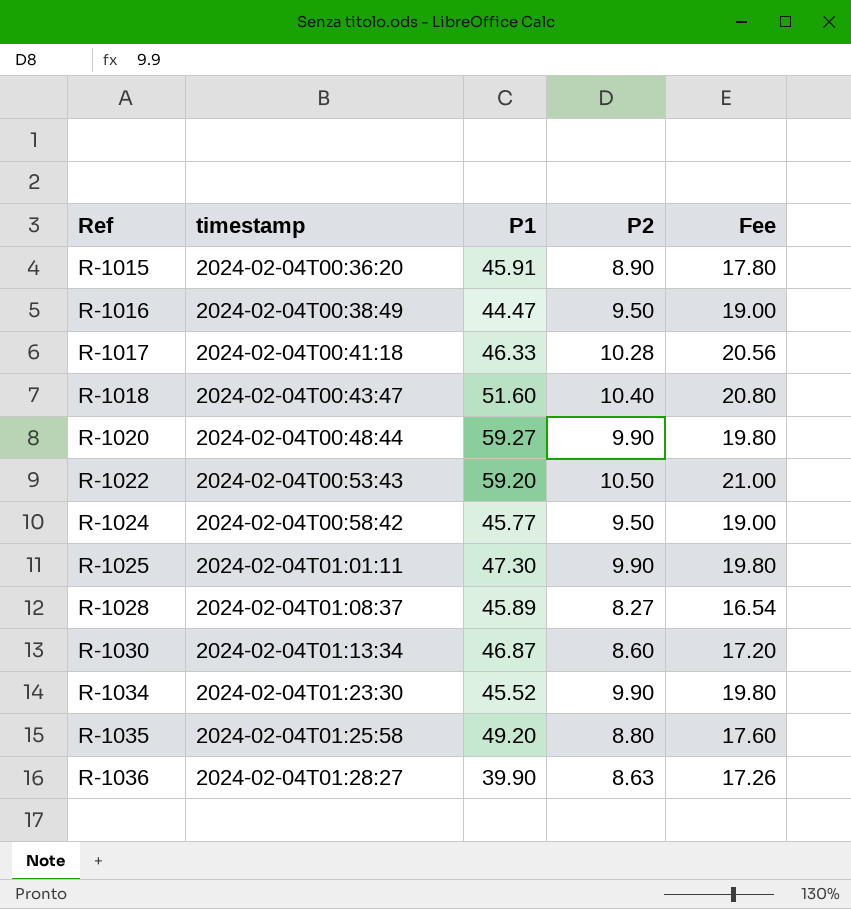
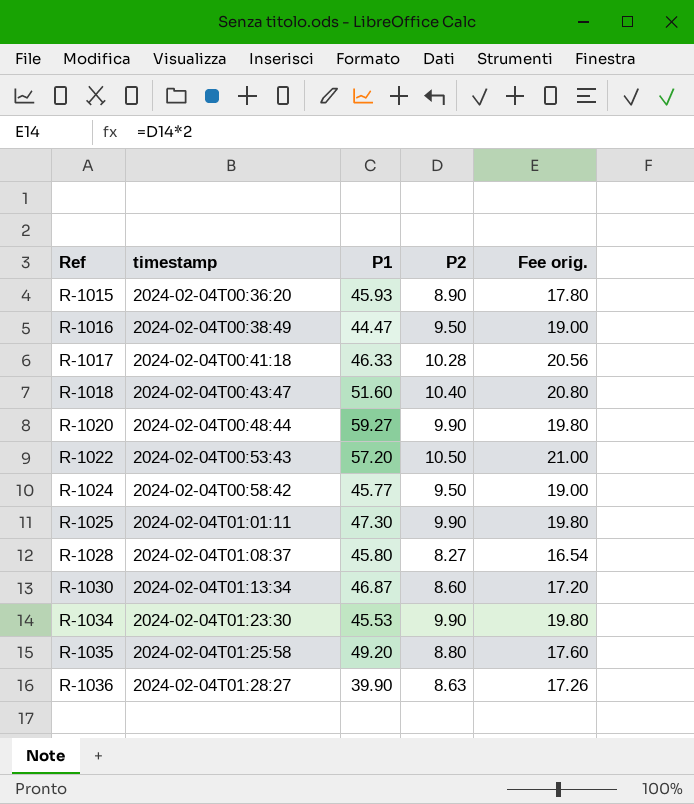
column name: Fee -> Fee orig.
R-1015 | P1: 45.91 -> 45.93
R-1022 | P1: 59.20 -> 57.20
R-1028 | P1: 45.89 -> 45.80
R-1034 | P1: 45.52 -> 45.53

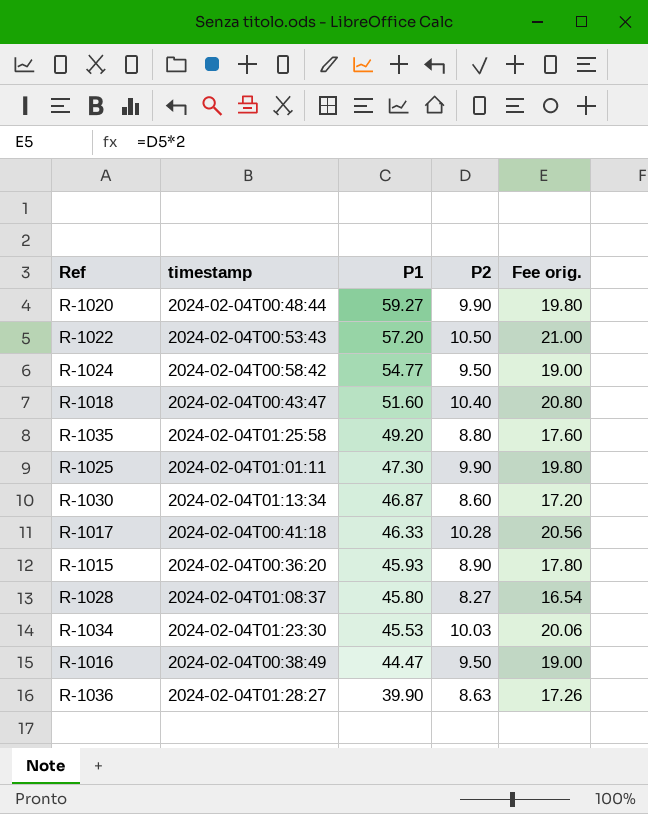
row order: Ref ascending -> P1 descending
R-1024 | P1: 45.77 -> 54.77
R-1034 | P2: 9.90 -> 10.03
R-1034 | Fee orig.: 19.80 -> 20.06

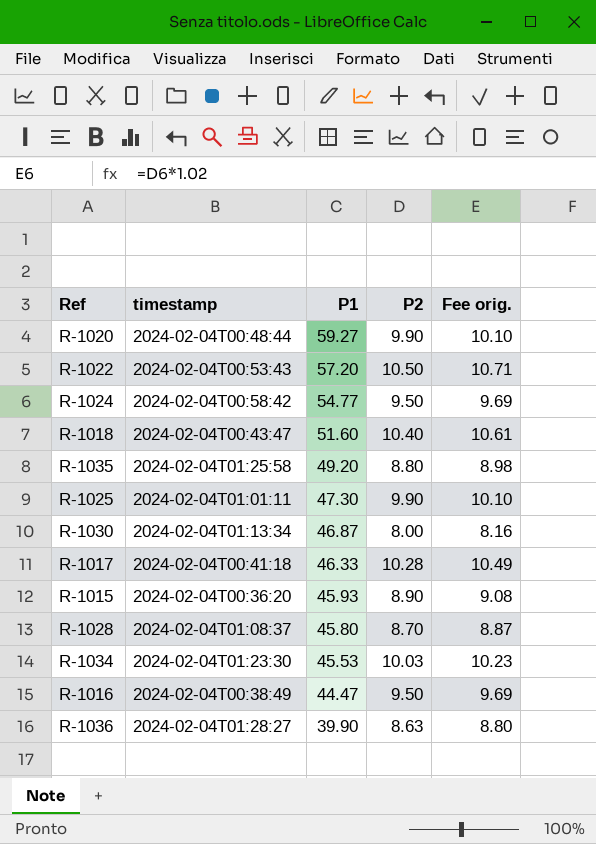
column Fee orig. | formula: [P2] * 2 -> [P2] * 1.02
R-1030 | P2: 8.60 -> 8.00
R-1028 | P2: 8.27 -> 8.70

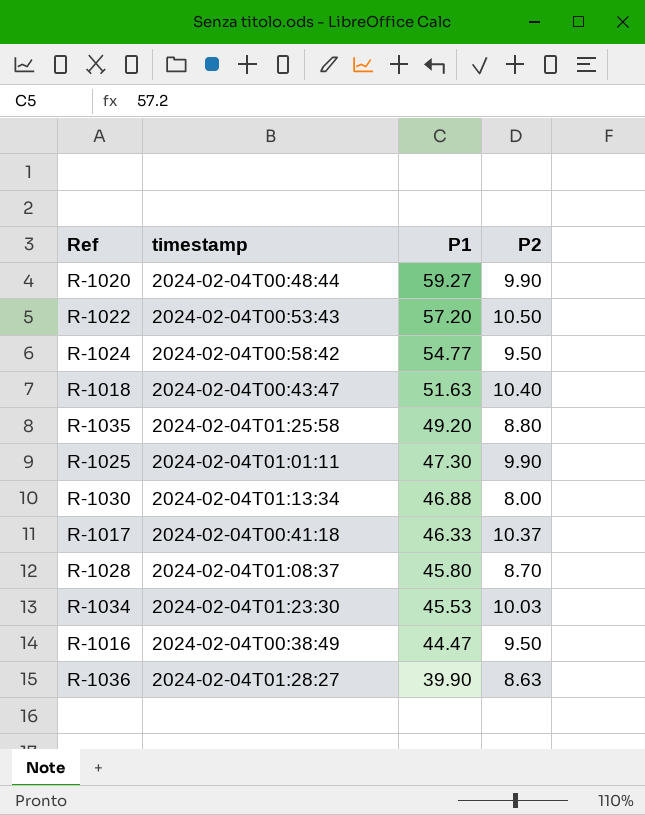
column Fee orig. | formula: [P2] * 1.02 -> none
row R-1015: 2024-02-04T00:36:20 | 45.93 | 8.90 | 9.08 -> none
R-1018 | P1: 51.60 -> 51.63
R-1030 | P1: 46.87 -> 46.88
R-1017 | P2: 10.28 -> 10.37

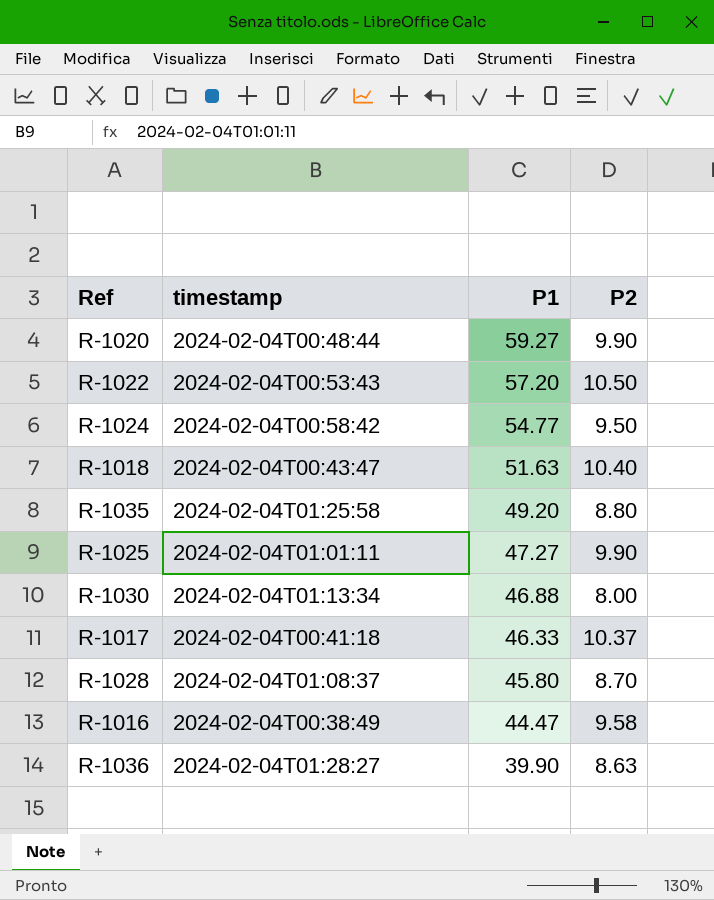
row R-1034: 2024-02-04T01:23:30 | 45.53 | 10.03 -> none
R-1025 | P1: 47.30 -> 47.27
R-1016 | P2: 9.50 -> 9.58

